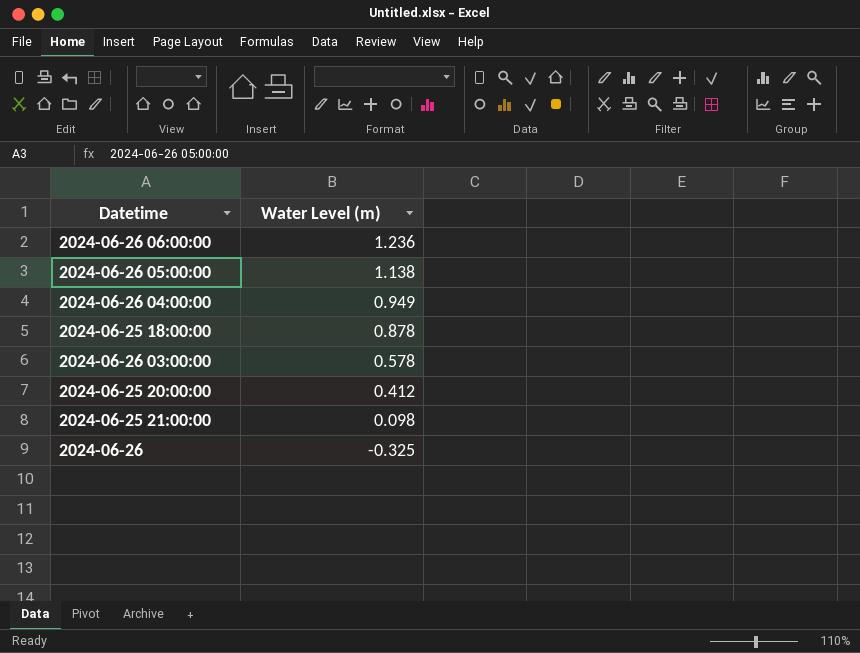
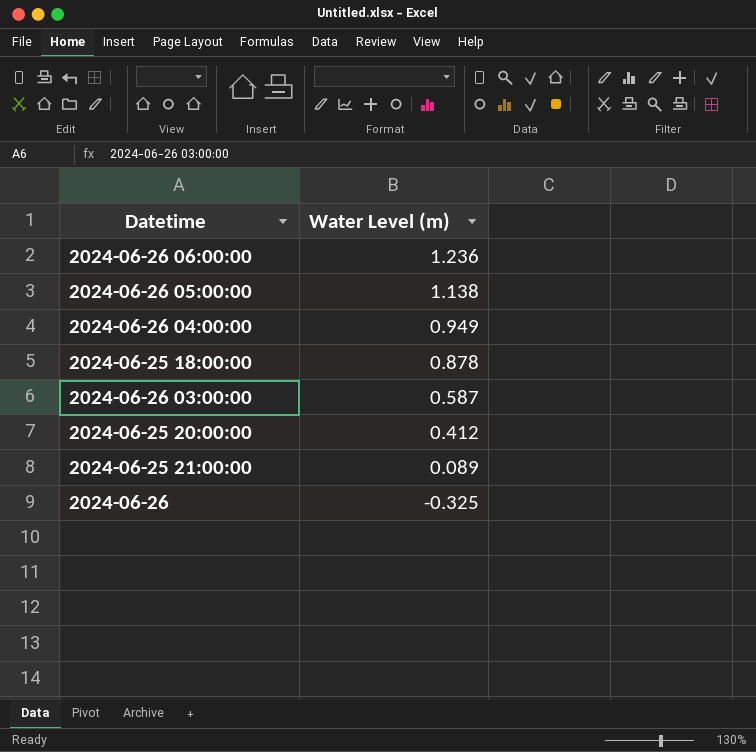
2024-06-26 03:00:00 | Water Level (m): 0.578 -> 0.587
2024-06-25 21:00:00 | Water Level (m): 0.098 -> 0.089

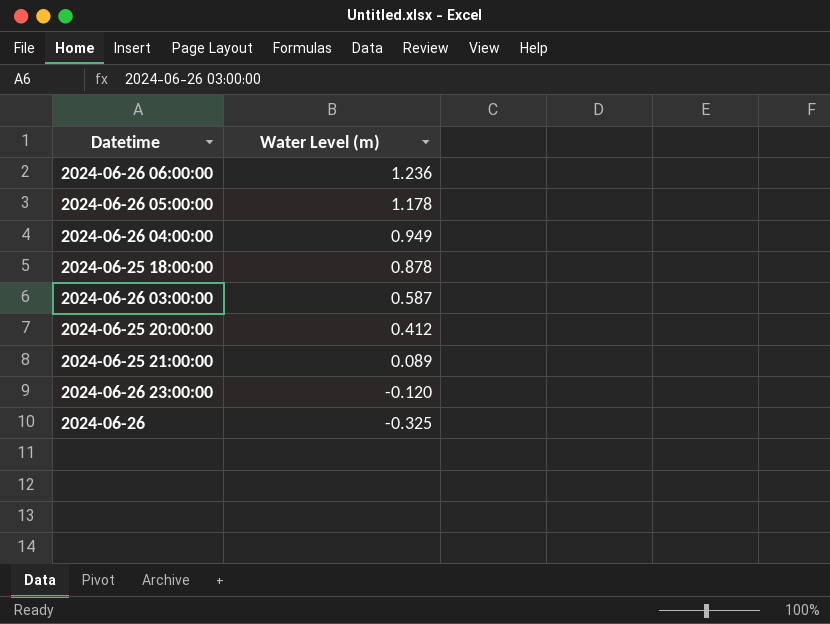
2024-06-26 05:00:00 | Water Level (m): 1.138 -> 1.178
row 2024-06-26 23:00:00: none -> -0.120

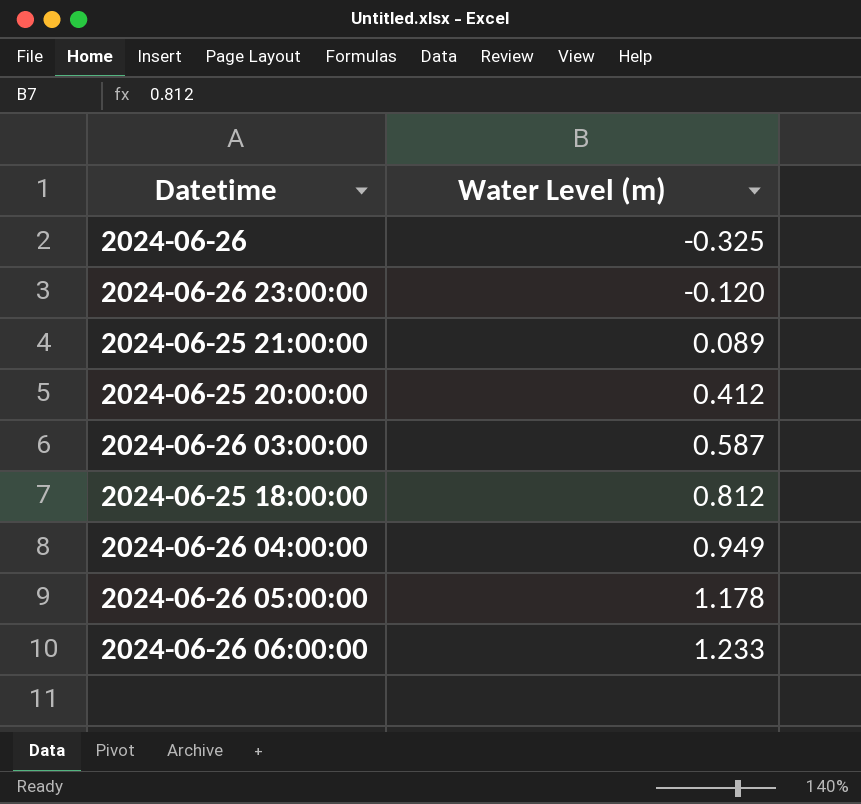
row order: Water Level (m) descending -> Water Level (m) ascending
2024-06-25 18:00:00 | Water Level (m): 0.878 -> 0.812
2024-06-26 06:00:00 | Water Level (m): 1.236 -> 1.233

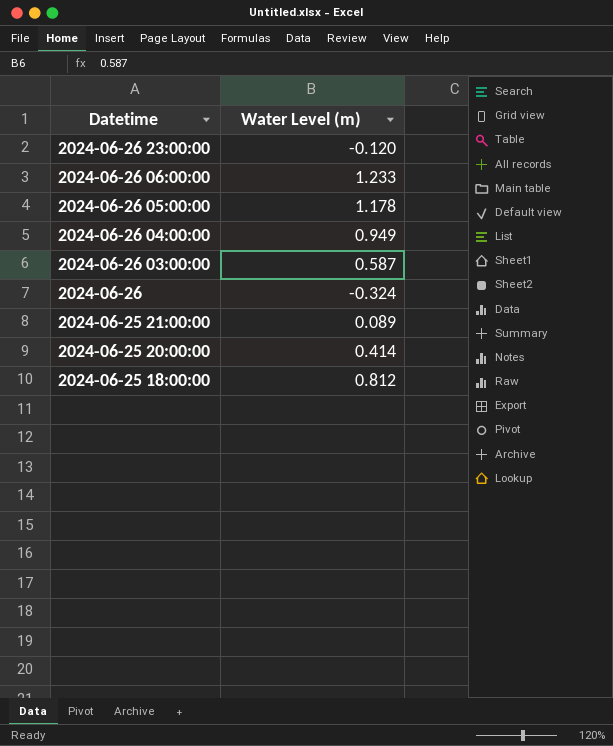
row order: Water Level (m) ascending -> Datetime descending
2024-06-26 | Water Level (m): -0.325 -> -0.324
2024-06-25 20:00:00 | Water Level (m): 0.412 -> 0.414

